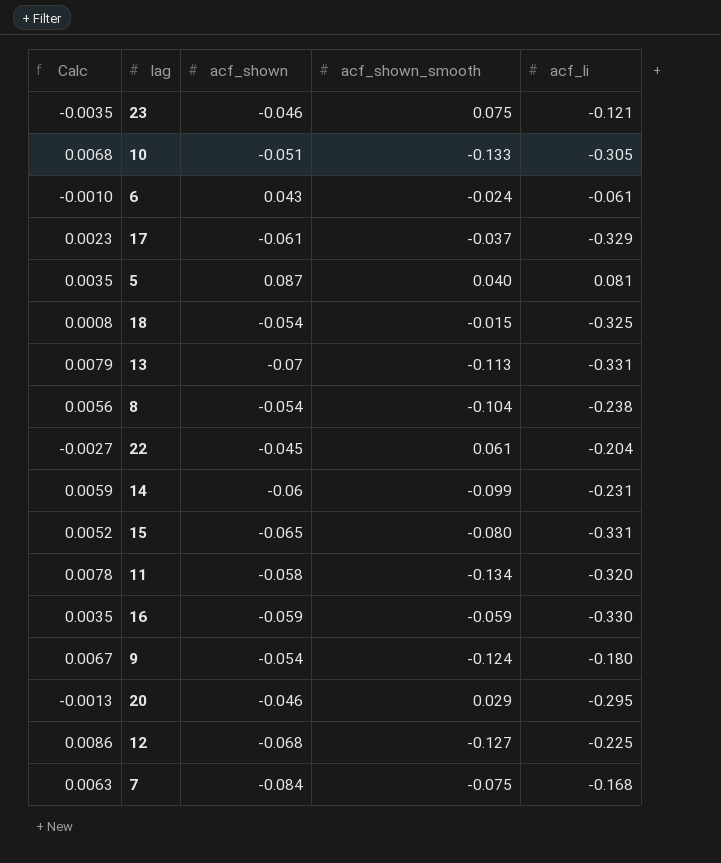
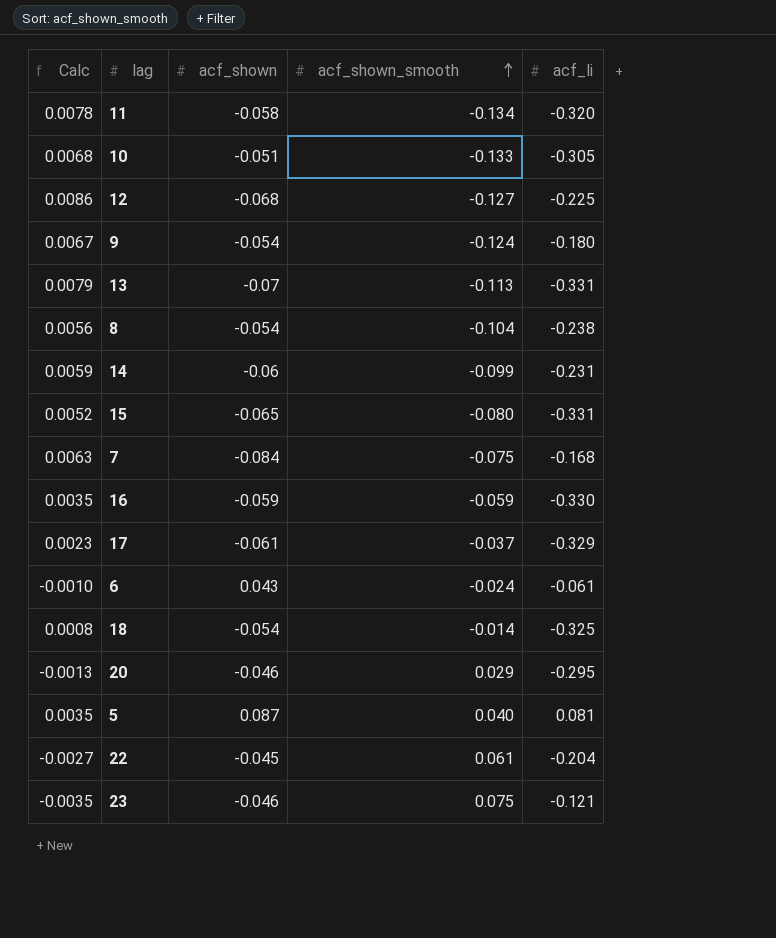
row order: none -> acf_shown_smooth ascending
18 | acf_shown_smooth: -0.015 -> -0.014

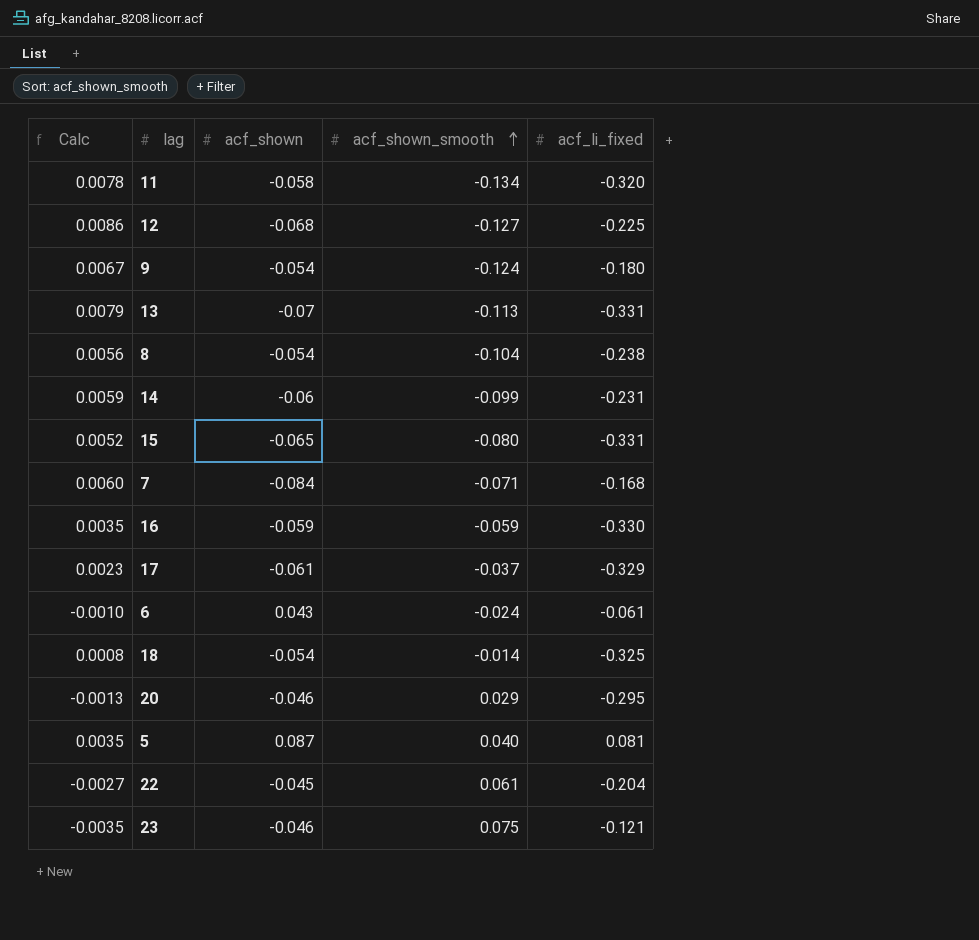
column name: acf_li -> acf_li_fixed
row 10: 0.0068 | -0.051 | -0.133 | -0.305 -> none
7 | Calc: 0.0063 -> 0.0060
7 | acf_shown_smooth: -0.075 -> -0.071

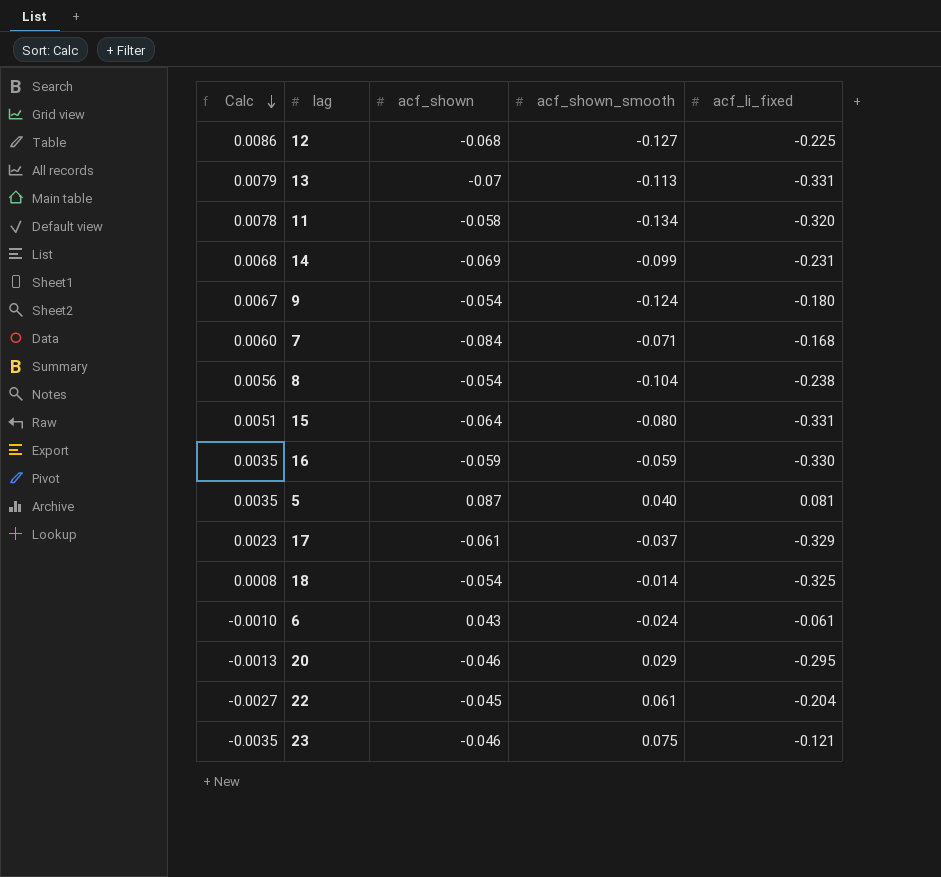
row order: acf_shown_smooth ascending -> Calc descending
14 | Calc: 0.0059 -> 0.0068
14 | acf_shown: -0.06 -> -0.069
15 | Calc: 0.0052 -> 0.0051
15 | acf_shown: -0.065 -> -0.064

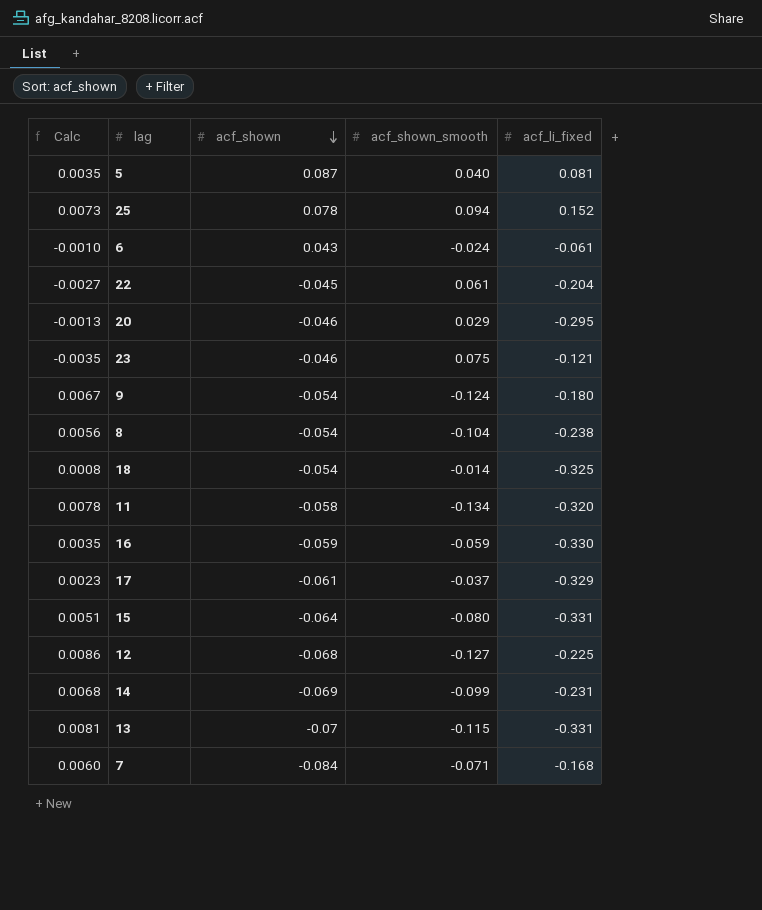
row order: Calc descending -> acf_shown descending
row 25: none -> 0.0073 | 0.078 | 0.094 | 0.152
13 | Calc: 0.0079 -> 0.0081
13 | acf_shown_smooth: -0.113 -> -0.115

